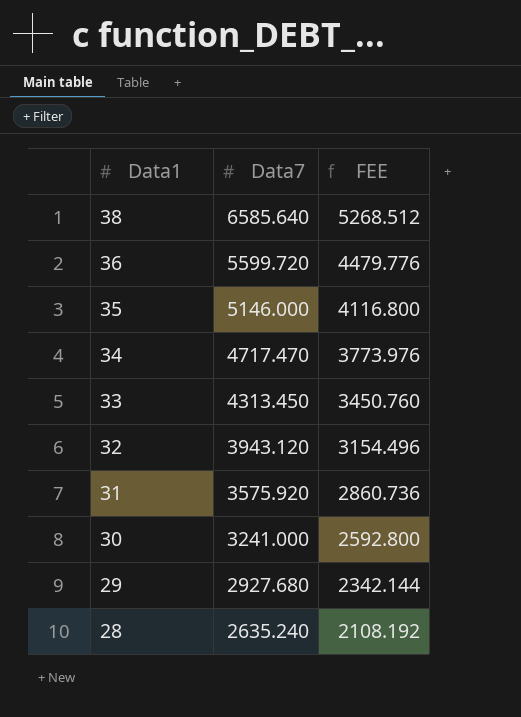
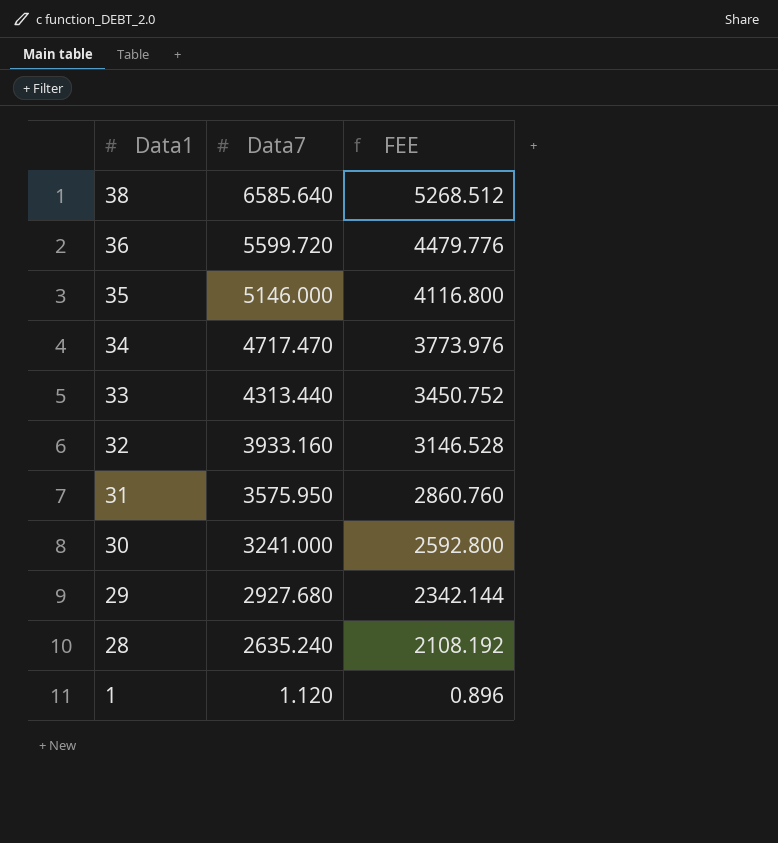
33 | Data7: 4313.450 -> 4313.440
33 | FEE: 3450.760 -> 3450.752
32 | Data7: 3943.120 -> 3933.160
32 | FEE: 3154.496 -> 3146.528
31 | Data7: 3575.920 -> 3575.950
31 | FEE: 2860.736 -> 2860.760
row 1: none -> 1.120 | 0.896

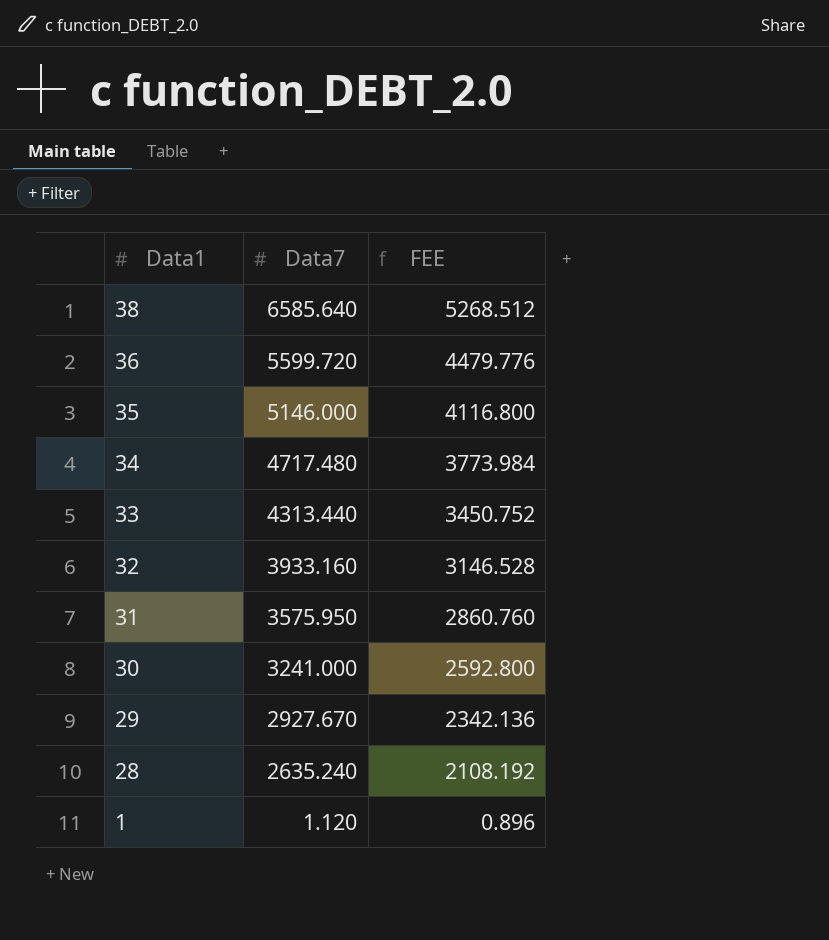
34 | Data7: 4717.470 -> 4717.480
34 | FEE: 3773.976 -> 3773.984
29 | Data7: 2927.680 -> 2927.670
29 | FEE: 2342.144 -> 2342.136

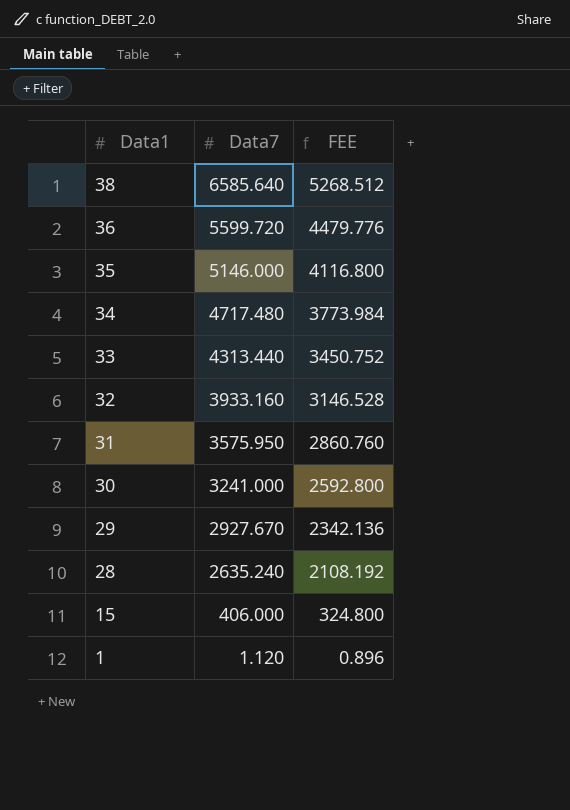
row 15: none -> 406.000 | 324.800

